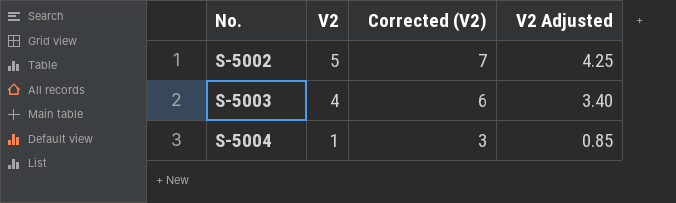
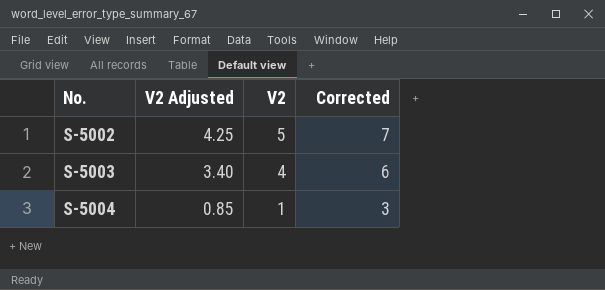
column V2 Adjusted | position: 4 -> 2
column name: Corrected (V2) -> Corrected

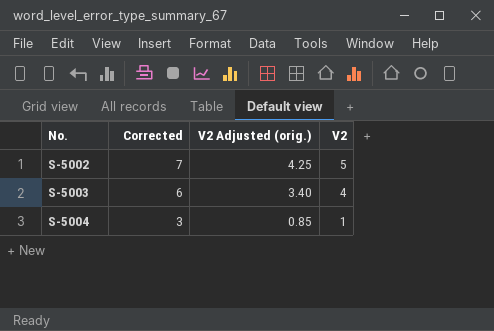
column Corrected | position: 4 -> 2
column name: V2 Adjusted -> V2 Adjusted (orig.)

